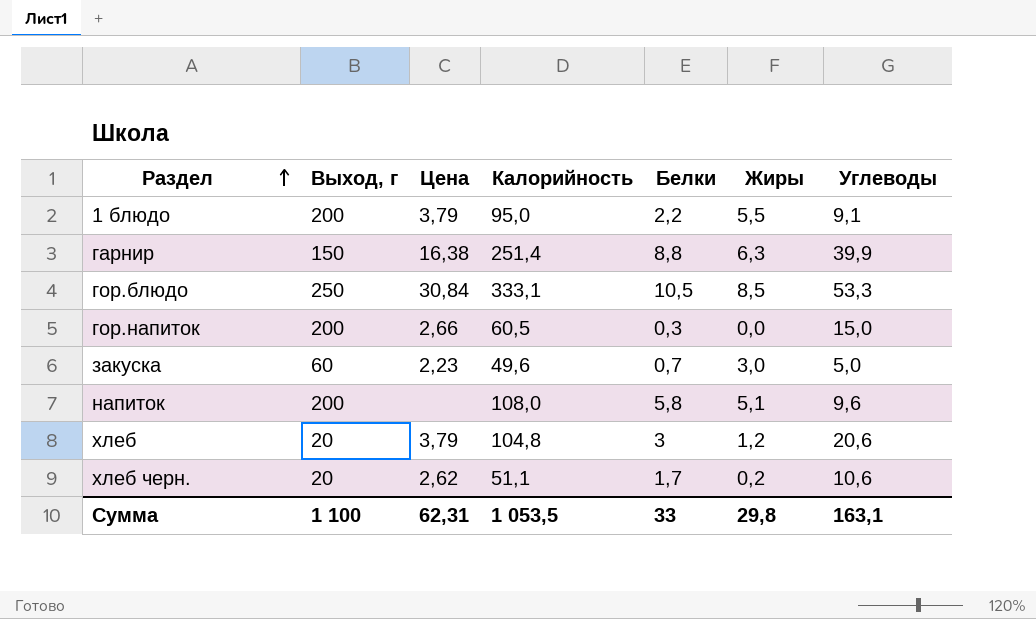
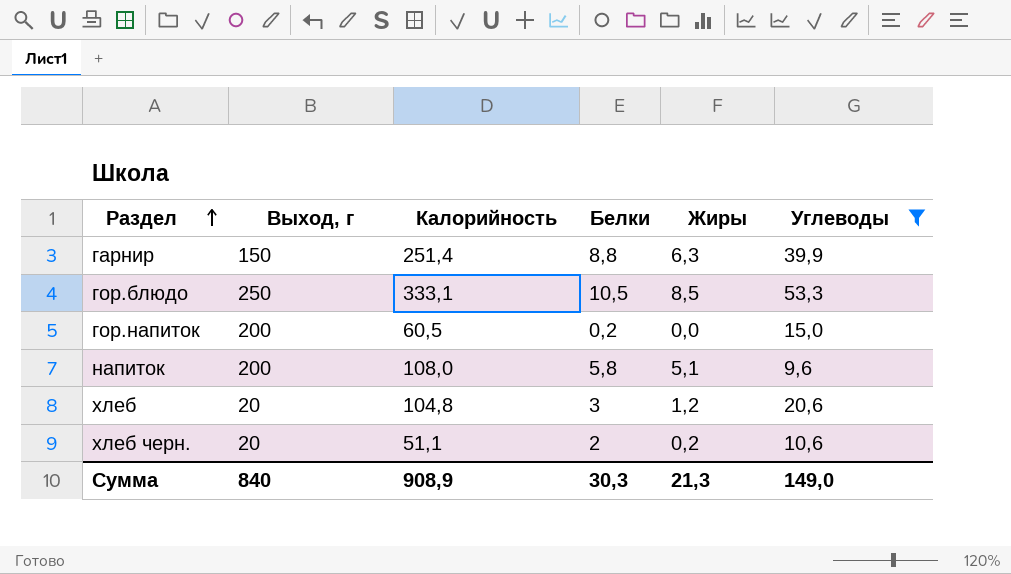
filter: none -> Углеводы >= 9,6
column Цена | position: 3 -> none
гор.напиток | Белки: 0,3 -> 0,2
хлеб черн. | Белки: 1,7 -> 2
Сумма | Выход, г: 1 100 -> 840
Сумма | Калорийность: 1 053,5 -> 908,9
Сумма | Белки: 33 -> 30,3
Сумма | Жиры: 29,8 -> 21,3
Сумма | Углеводы: 163,1 -> 149,0

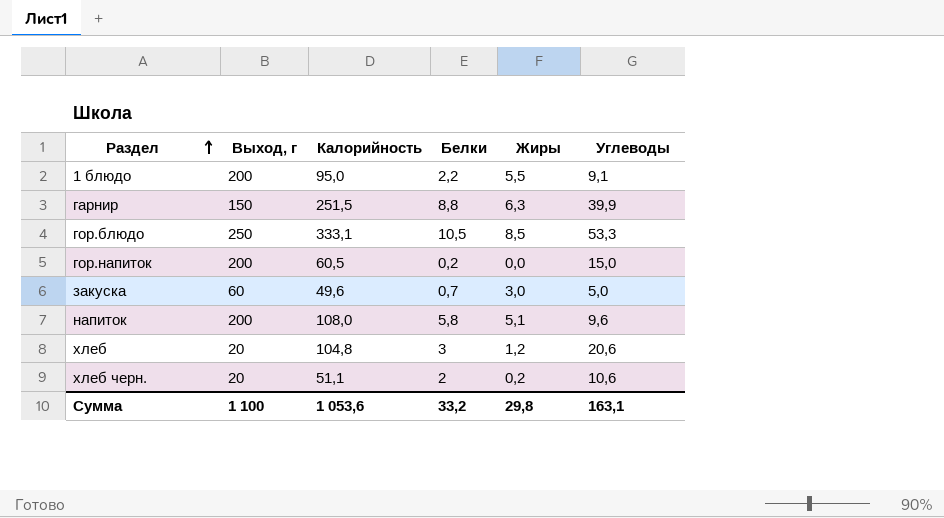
filter: Углеводы >= 9,6 -> none
гарнир | Калорийность: 251,4 -> 251,5
Сумма | Выход, г: 840 -> 1 100
Сумма | Калорийность: 908,9 -> 1 053,6
Сумма | Белки: 30,3 -> 33,2
Сумма | Жиры: 21,3 -> 29,8
Сумма | Углеводы: 149,0 -> 163,1

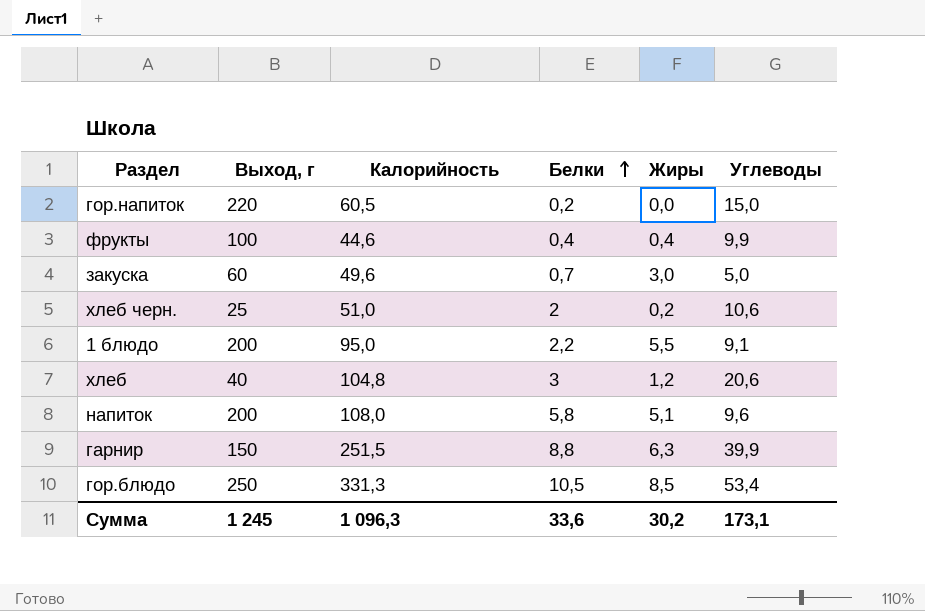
row order: Раздел ascending -> Белки ascending
гор.напиток | Выход, г: 200 -> 220
row фрукты: none -> 100 | 44,6 | 0,4 | 0,4 | 9,9
хлеб черн. | Выход, г: 20 -> 25
хлеб черн. | Калорийность: 51,1 -> 51,0
хлеб | Выход, г: 20 -> 40
гор.блюдо | Калорийность: 333,1 -> 331,3
гор.блюдо | Углеводы: 53,3 -> 53,4
Сумма | Выход, г: 1 100 -> 1 245
Сумма | Калорийность: 1 053,6 -> 1 096,3
Сумма | Белки: 33,2 -> 33,6
Сумма | Жиры: 29,8 -> 30,2
Сумма | Углеводы: 163,1 -> 173,1

